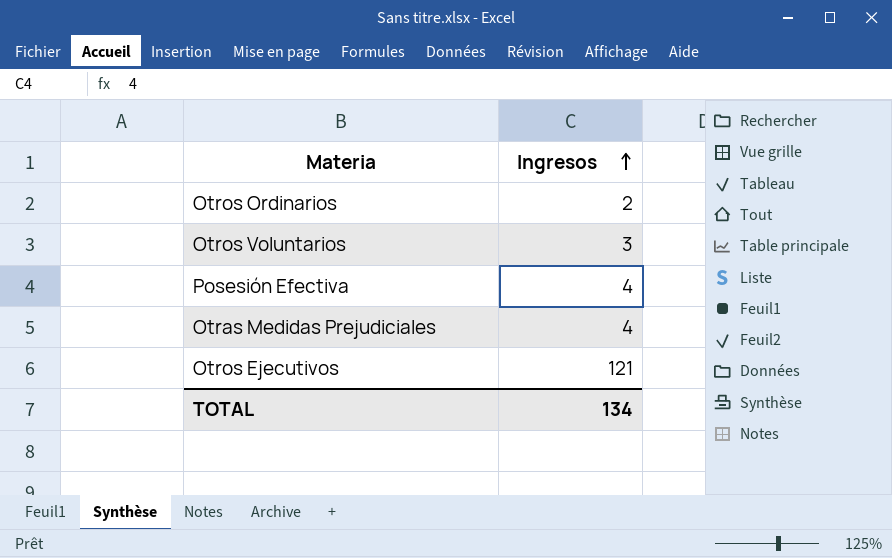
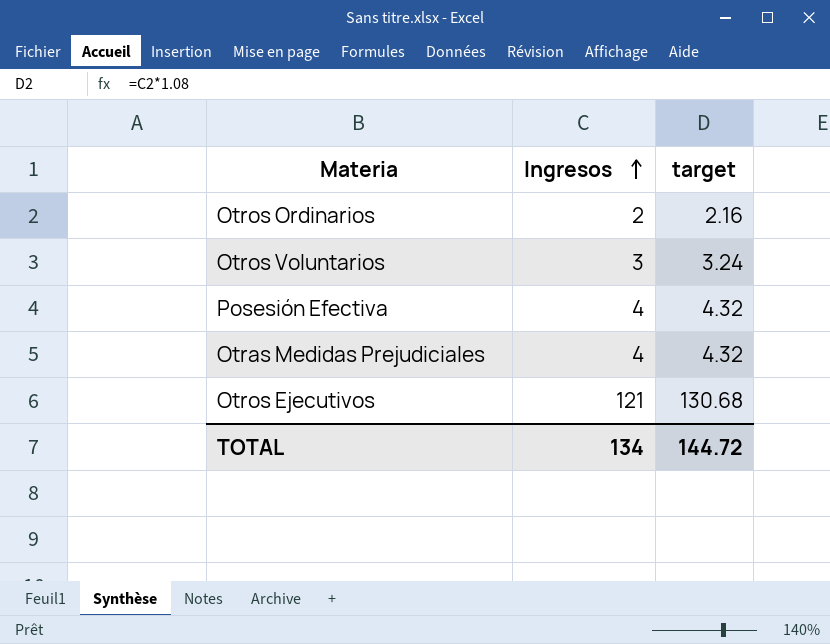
column target | formula: none -> [Ingresos] * 1.08

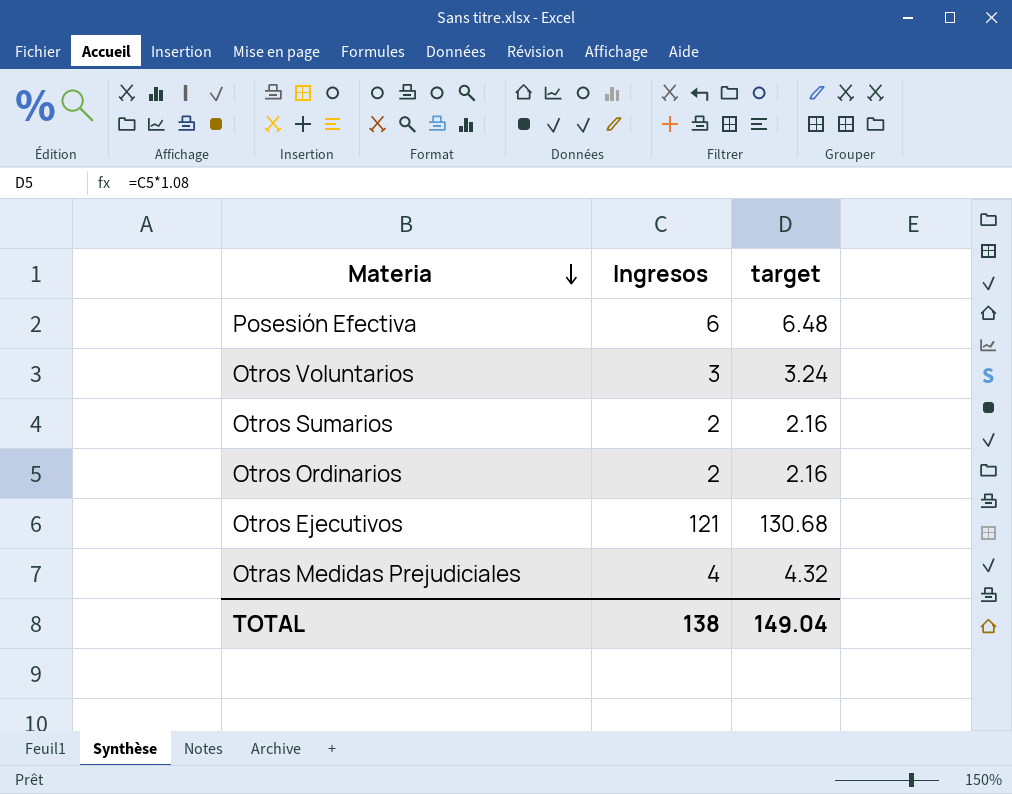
row order: Ingresos ascending -> Materia descending
Posesión Efectiva | Ingresos: 4 -> 6
Posesión Efectiva | target: 4.32 -> 6.48
row Otros Sumarios: none -> 2 | 2.16
TOTAL | Ingresos: 134 -> 138
TOTAL | target: 144.72 -> 149.04

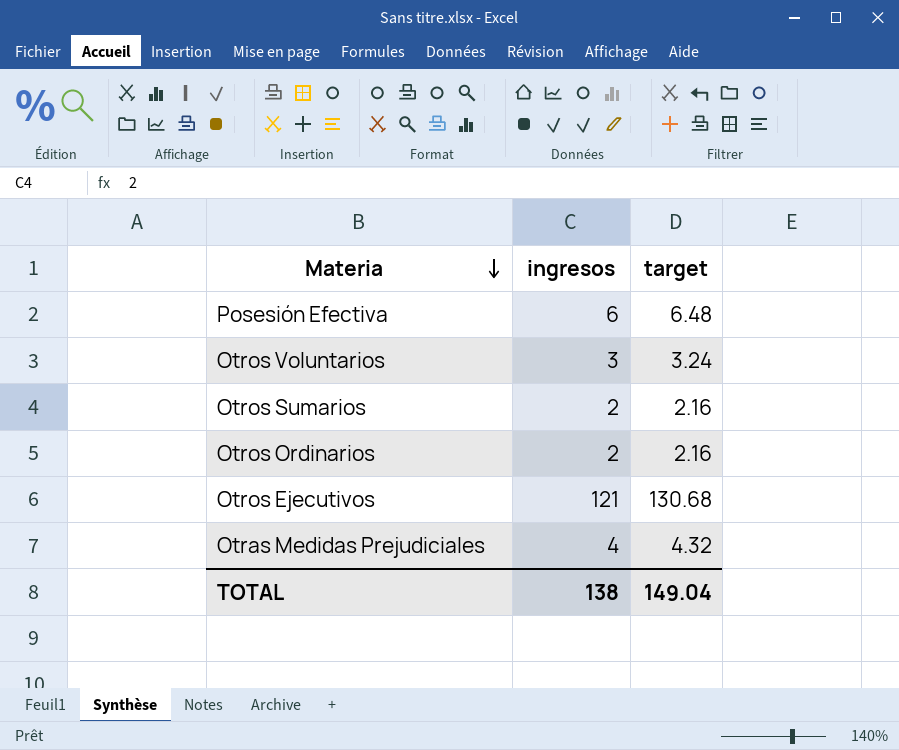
column name: Ingresos -> ingresos

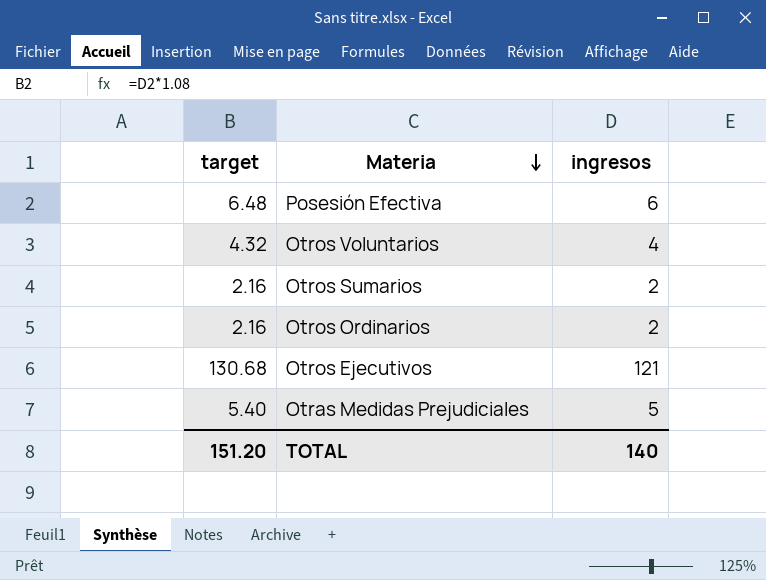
column target | position: 3 -> 1
Otros Voluntarios | target: 3.24 -> 4.32
Otros Voluntarios | ingresos: 3 -> 4
Otras Medidas Prejudiciales | target: 4.32 -> 5.40
Otras Medidas Prejudiciales | ingresos: 4 -> 5
TOTAL | target: 149.04 -> 151.20
TOTAL | ingresos: 138 -> 140

